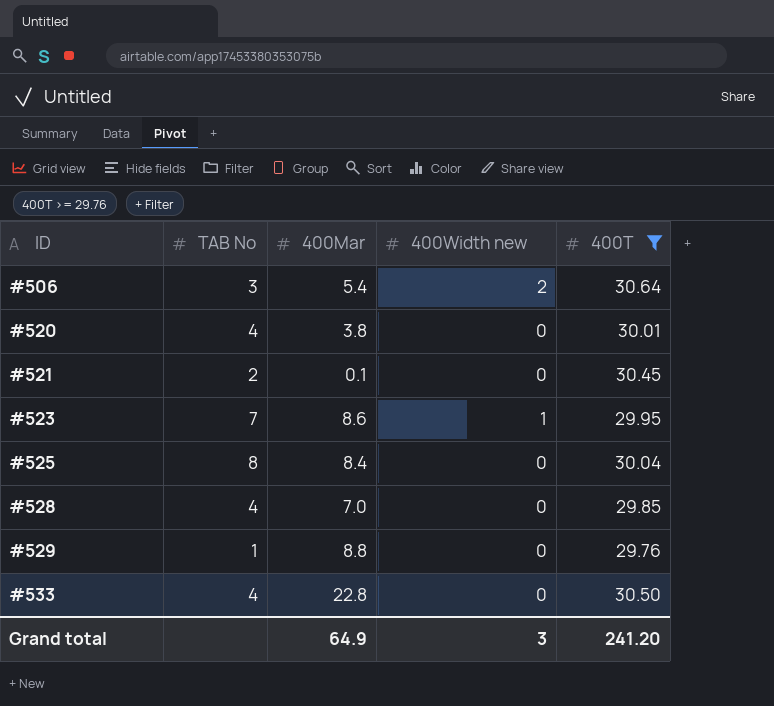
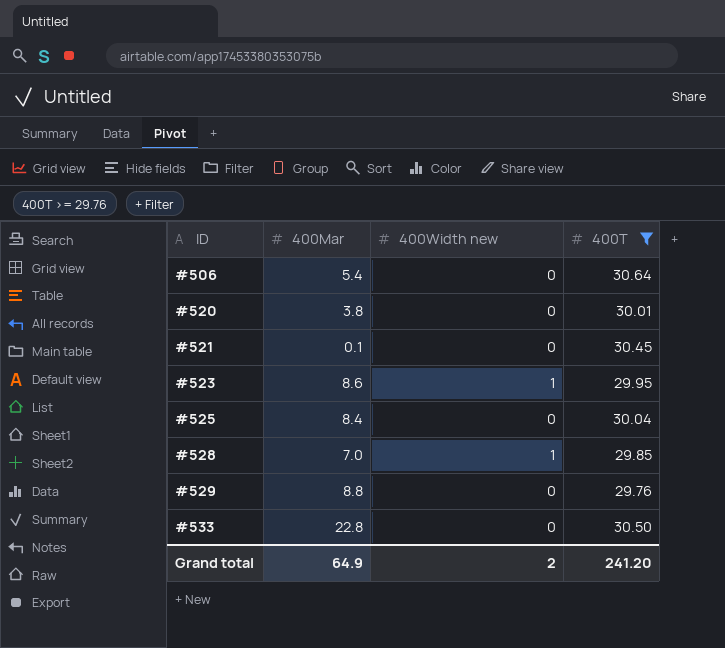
column TAB No | position: 2 -> none
#506 | 400Width new: 2 -> 0
#528 | 400Width new: 0 -> 1
Grand total | 400Width new: 3 -> 2

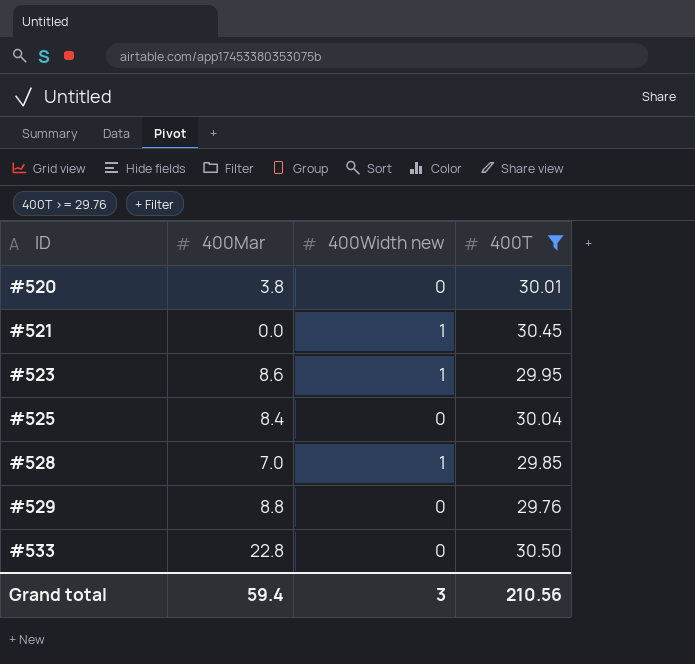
row #506: 5.4 | 0 | 30.64 -> none
#521 | 400Mar: 0.1 -> 0.0
#521 | 400Width new: 0 -> 1
Grand total | 400Mar: 64.9 -> 59.4
Grand total | 400Width new: 2 -> 3
Grand total | 400T: 241.20 -> 210.56

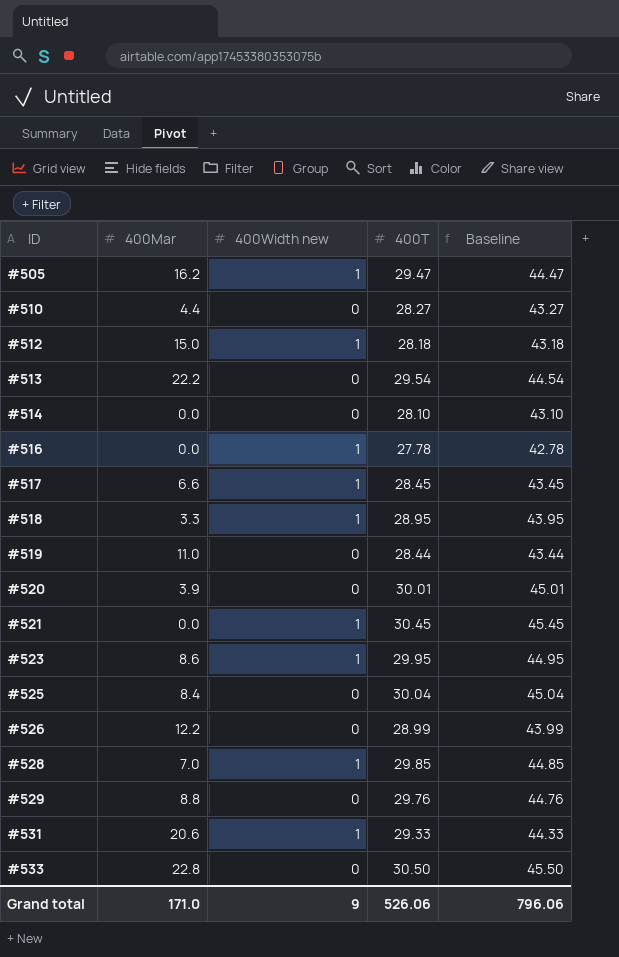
filter: 400T >= 29.76 -> none
column Baseline | formula: none -> [400T] + 15
#520 | 400Mar: 3.8 -> 3.9
Grand total | 400Mar: 59.4 -> 171.0
Grand total | 400Width new: 3 -> 9
Grand total | 400T: 210.56 -> 526.06

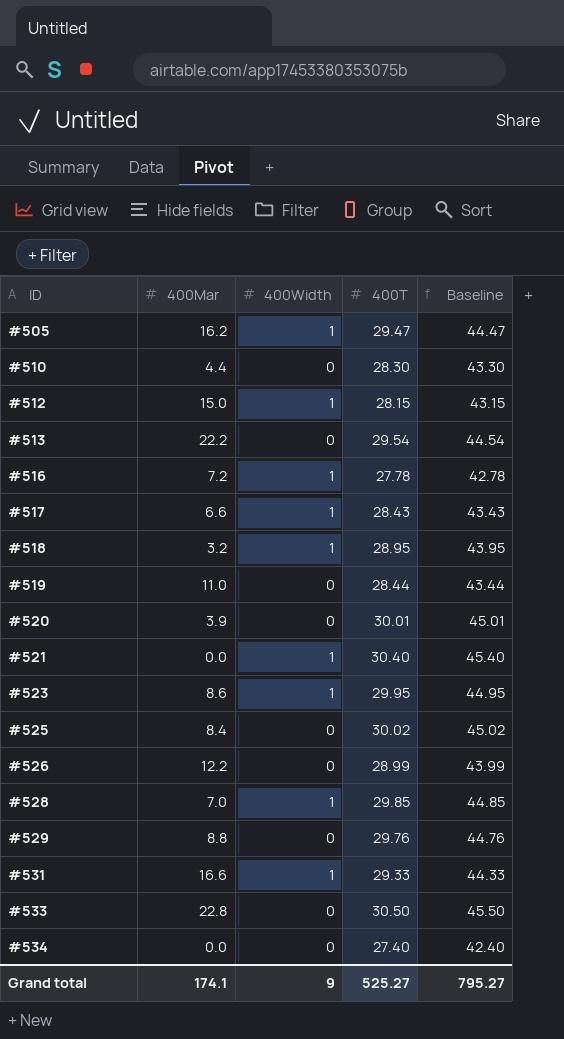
column name: 400Width new -> 400Width
row #514: 0.0 | 0 | 28.10 | 43.10 -> none
#510 | 400T: 28.27 -> 28.30
#510 | Baseline: 43.27 -> 43.30
#512 | 400T: 28.18 -> 28.15
#512 | Baseline: 43.18 -> 43.15
#516 | 400Mar: 0.0 -> 7.2
#517 | 400T: 28.45 -> 28.43
#517 | Baseline: 43.45 -> 43.43
#518 | 400Mar: 3.3 -> 3.2
#521 | 400T: 30.45 -> 30.40
#521 | Baseline: 45.45 -> 45.40
#525 | 400T: 30.04 -> 30.02
#525 | Baseline: 45.04 -> 45.02
#531 | 400Mar: 20.6 -> 16.6
row #534: none -> 0.0 | 0 | 27.40 | 42.40
Grand total | 400Mar: 171.0 -> 174.1
Grand total | 400T: 526.06 -> 525.27
Grand total | Baseline: 796.06 -> 795.27

